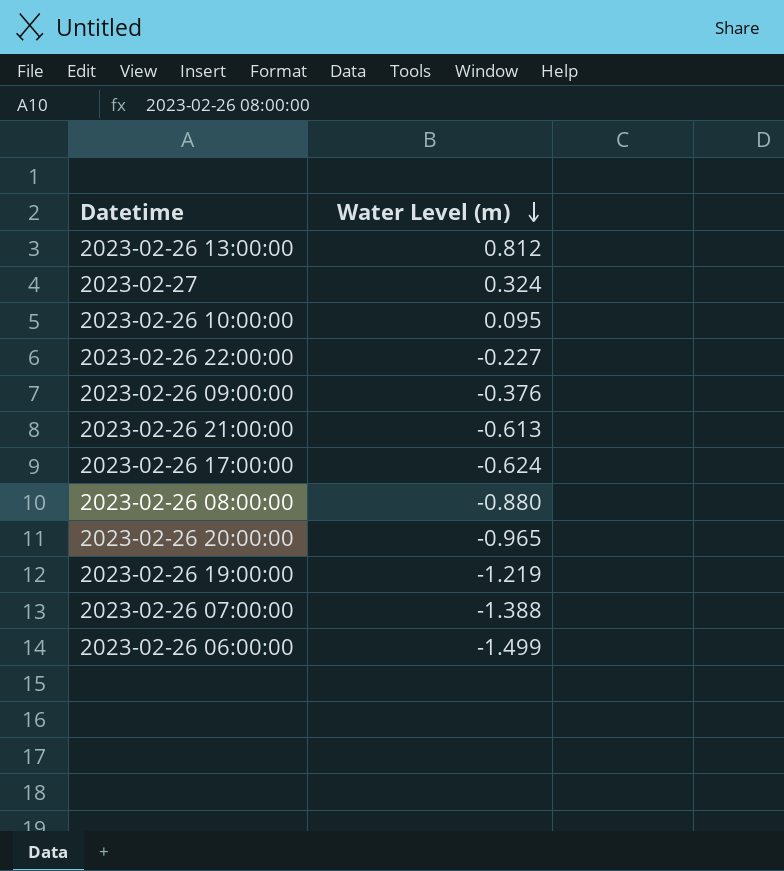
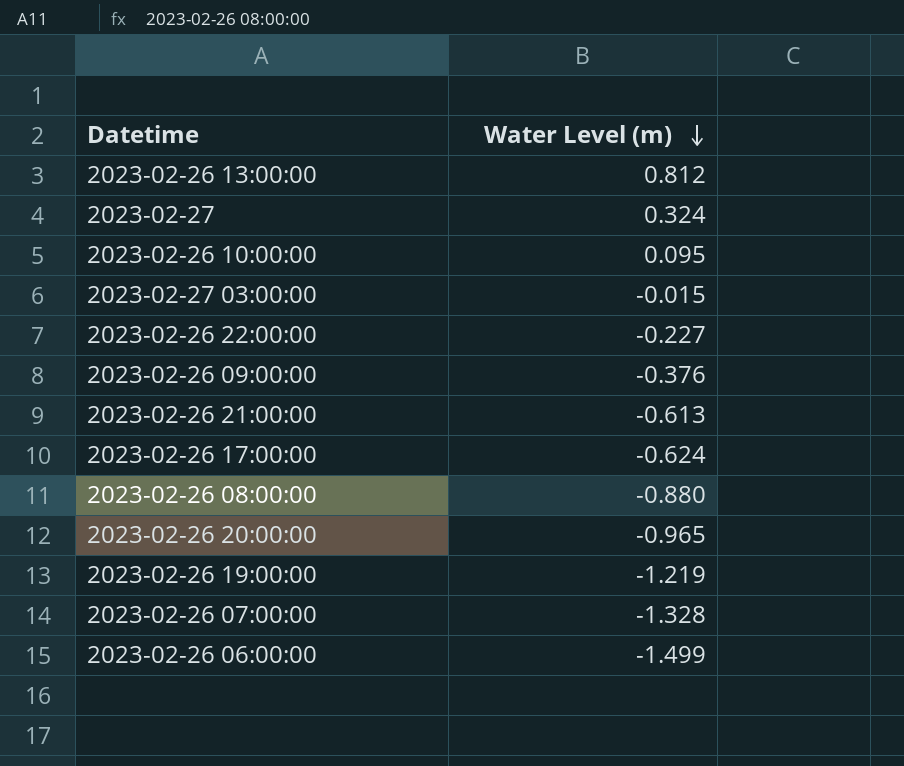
row 2023-02-27 03:00:00: none -> -0.015
2023-02-26 07:00:00 | Water Level (m): -1.388 -> -1.328

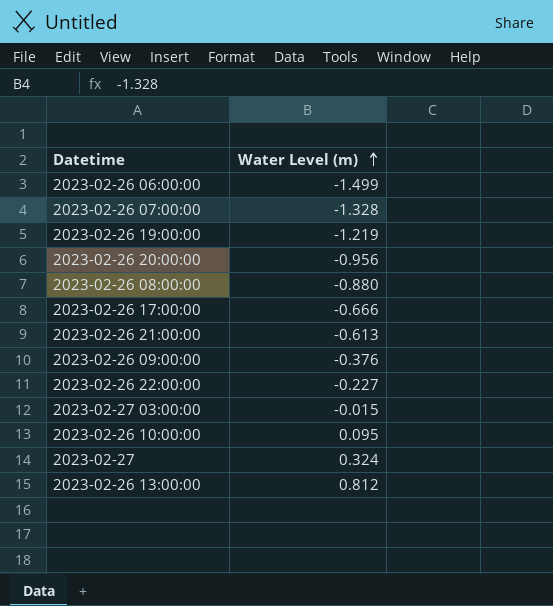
row order: Water Level (m) descending -> Water Level (m) ascending
2023-02-26 20:00:00 | Water Level (m): -0.965 -> -0.956
2023-02-26 17:00:00 | Water Level (m): -0.624 -> -0.666

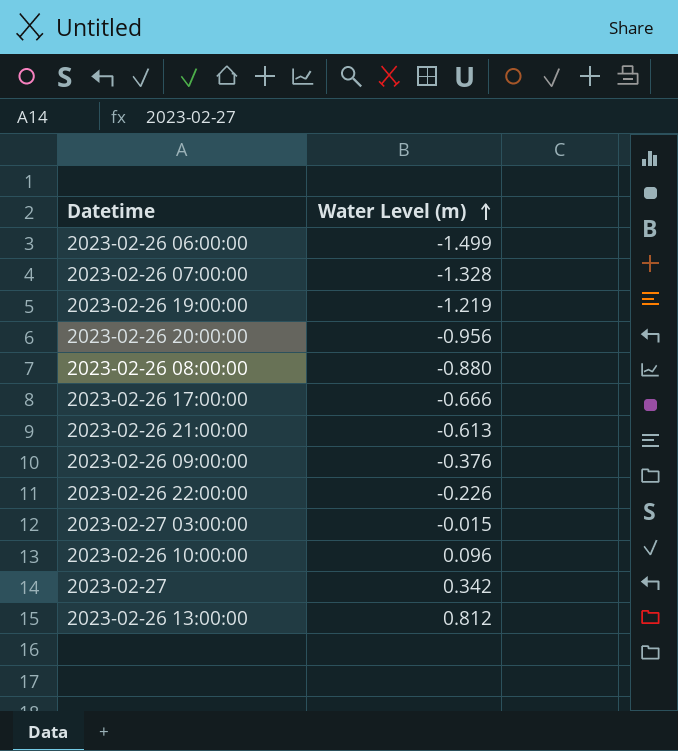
2023-02-26 22:00:00 | Water Level (m): -0.227 -> -0.226
2023-02-26 10:00:00 | Water Level (m): 0.095 -> 0.096
2023-02-27 | Water Level (m): 0.324 -> 0.342

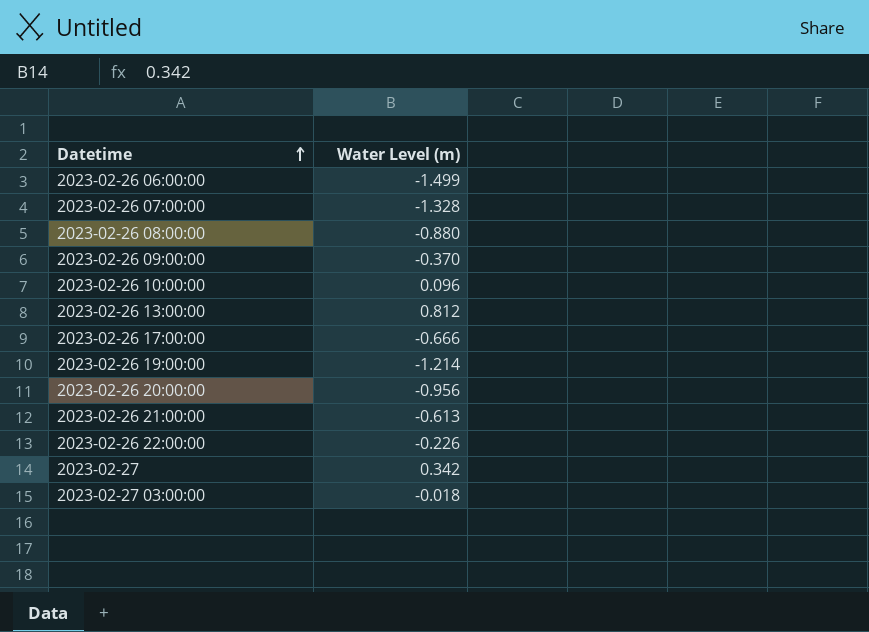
row order: Water Level (m) ascending -> Datetime ascending
2023-02-26 09:00:00 | Water Level (m): -0.376 -> -0.370
2023-02-26 19:00:00 | Water Level (m): -1.219 -> -1.214
2023-02-27 03:00:00 | Water Level (m): -0.015 -> -0.018

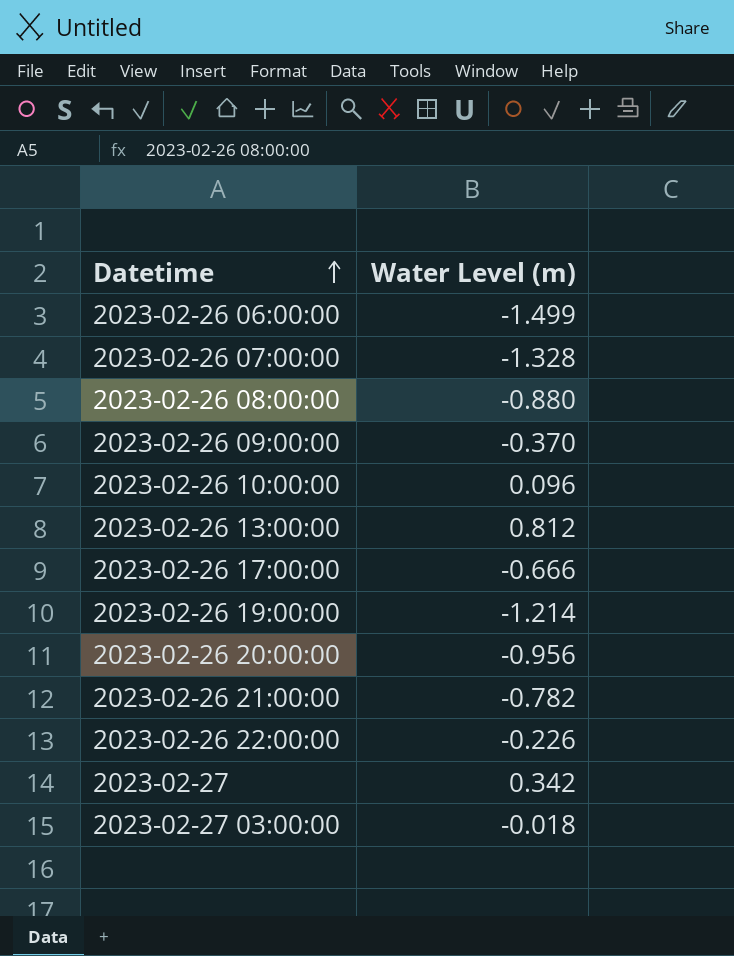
2023-02-26 21:00:00 | Water Level (m): -0.613 -> -0.782

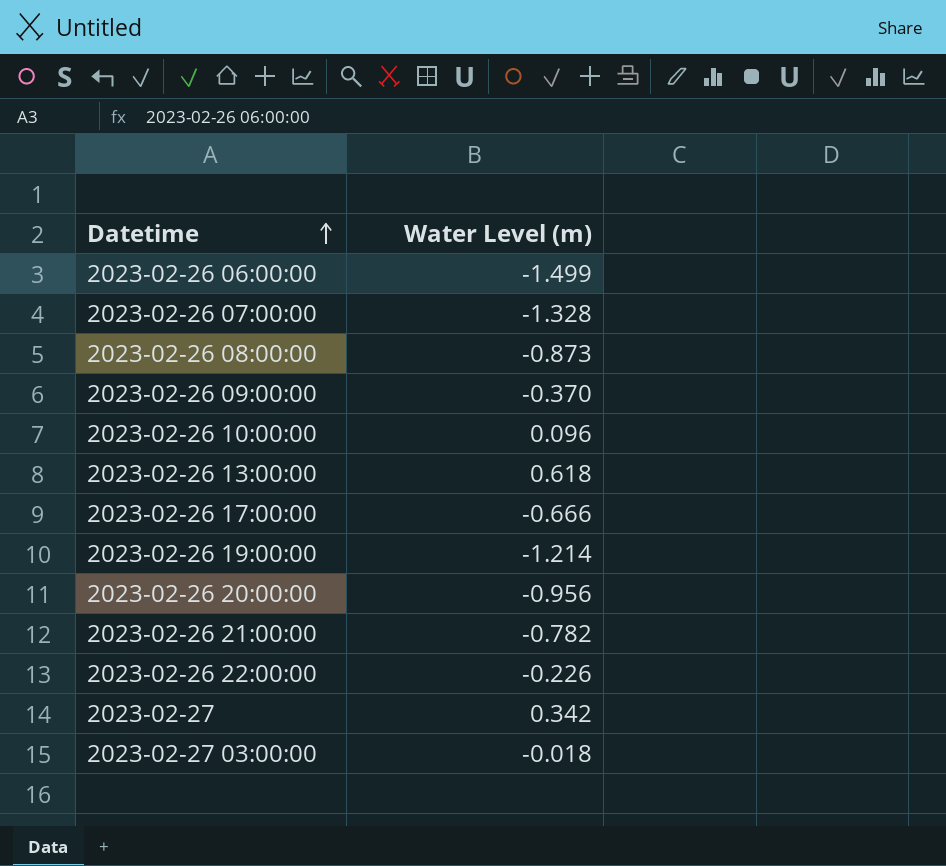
2023-02-26 08:00:00 | Water Level (m): -0.880 -> -0.873
2023-02-26 13:00:00 | Water Level (m): 0.812 -> 0.618

